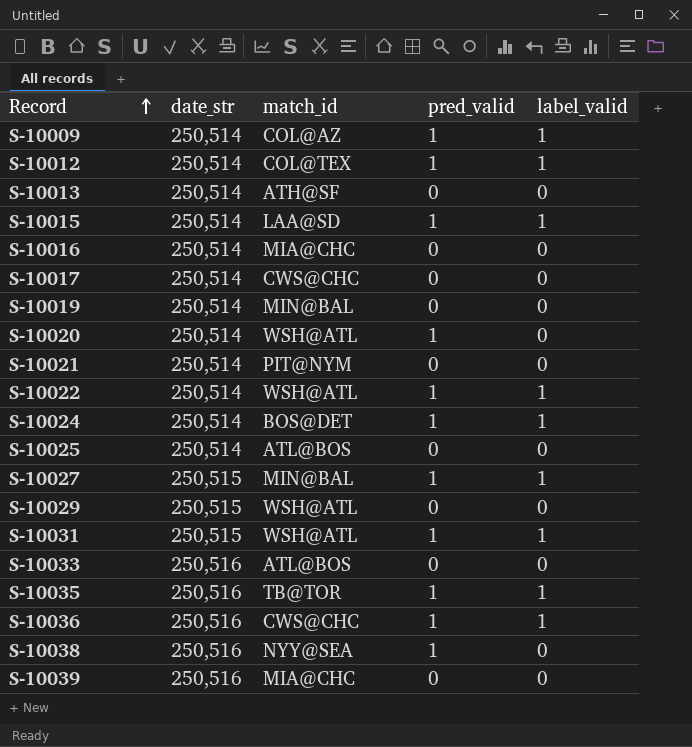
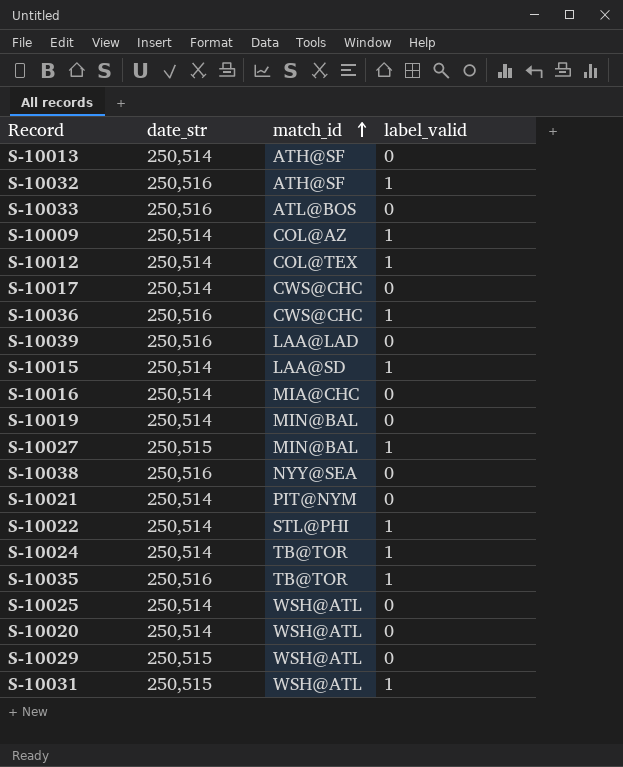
row order: Record ascending -> match_id ascending
column pred_valid | position: 4 -> none
row S-10032: none -> 250,516 | ATH@SF | 1
S-10039 | match_id: MIA@CHC -> LAA@LAD
S-10022 | match_id: WSH@ATL -> STL@PHI
S-10024 | match_id: BOS@DET -> TB@TOR
S-10025 | match_id: ATL@BOS -> WSH@ATL

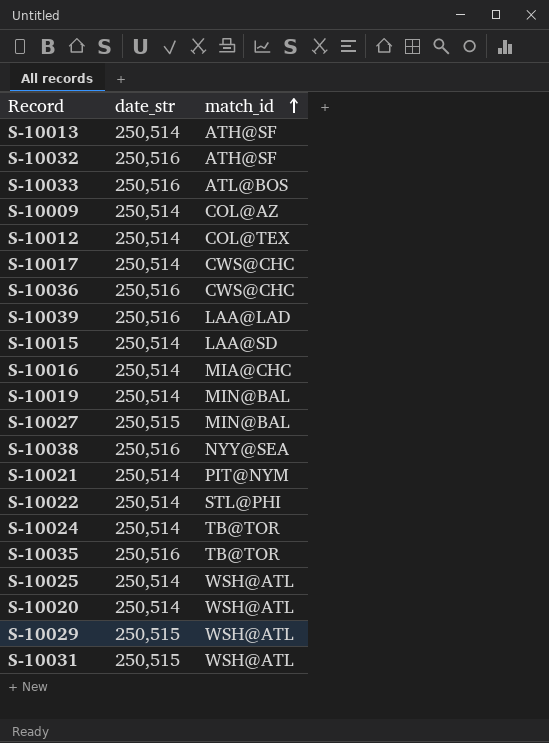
column label_valid | position: 4 -> none

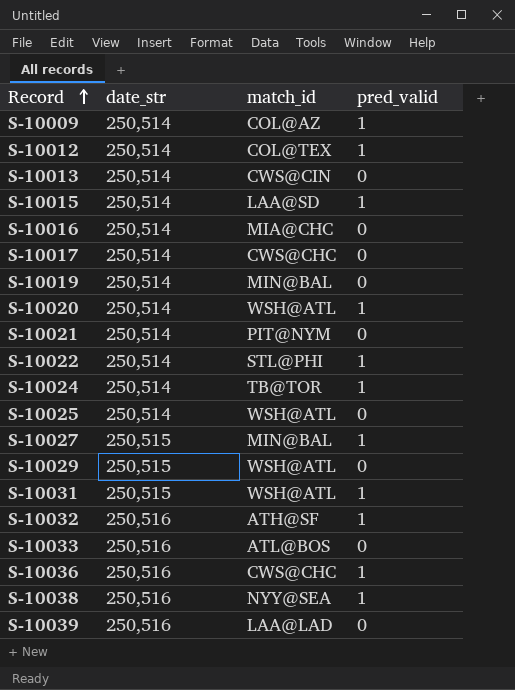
row order: match_id ascending -> Record ascending
column pred_valid | position: none -> 4
row S-10035: 250,516 | TB@TOR -> none
S-10013 | match_id: ATH@SF -> CWS@CIN

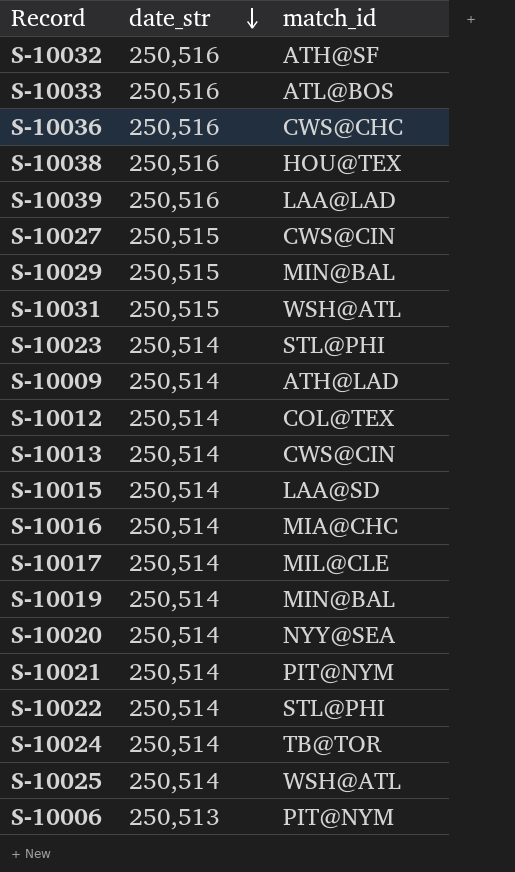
row order: Record ascending -> date_str descending
column pred_valid | position: 4 -> none
S-10038 | match_id: NYY@SEA -> HOU@TEX
S-10027 | match_id: MIN@BAL -> CWS@CIN
S-10029 | match_id: WSH@ATL -> MIN@BAL
row S-10023: none -> 250,514 | STL@PHI
S-10009 | match_id: COL@AZ -> ATH@LAD
S-10017 | match_id: CWS@CHC -> MIL@CLE
S-10020 | match_id: WSH@ATL -> NYY@SEA
row S-10006: none -> 250,513 | PIT@NYM

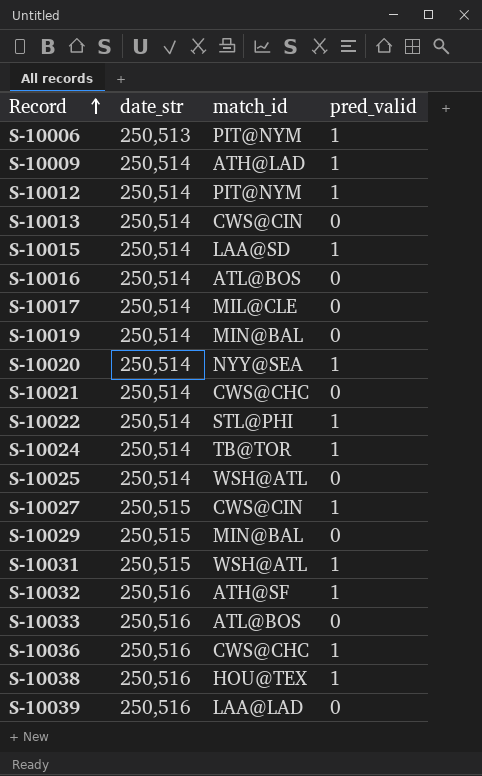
row order: date_str descending -> Record ascending
column pred_valid | position: none -> 4
row S-10023: 250,514 | STL@PHI -> none
S-10012 | match_id: COL@TEX -> PIT@NYM
S-10016 | match_id: MIA@CHC -> ATL@BOS
S-10021 | match_id: PIT@NYM -> CWS@CHC

